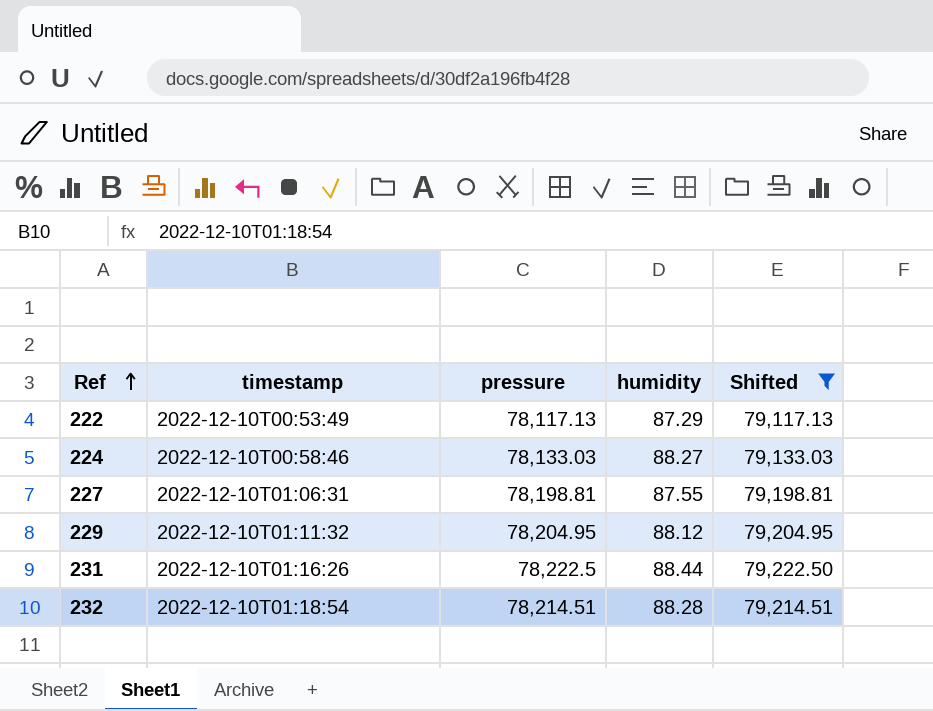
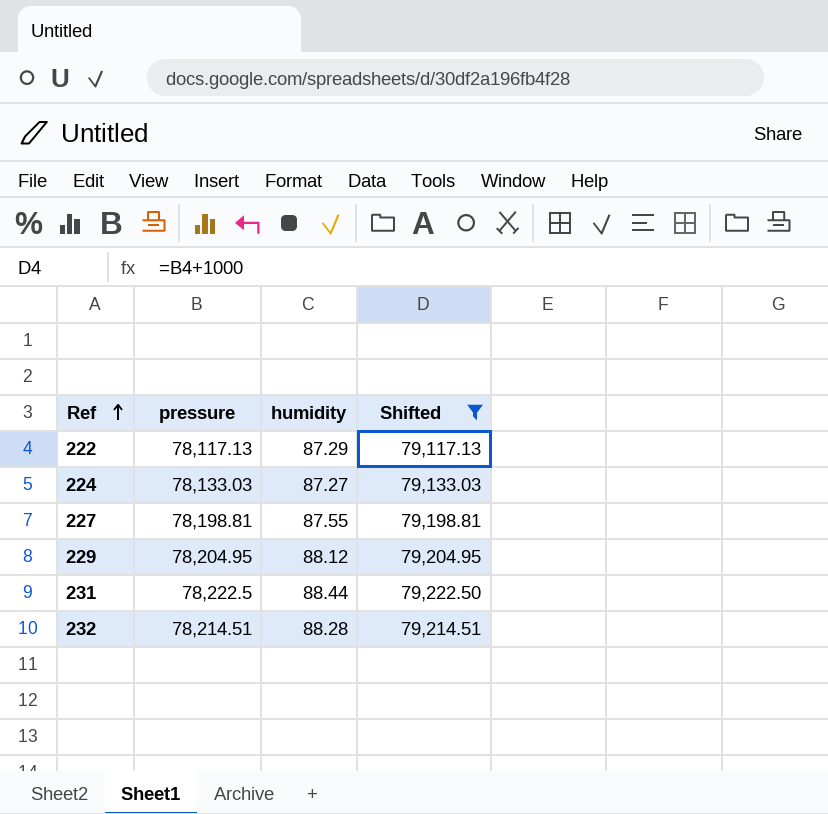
column timestamp | position: 2 -> none
224 | humidity: 88.27 -> 87.27

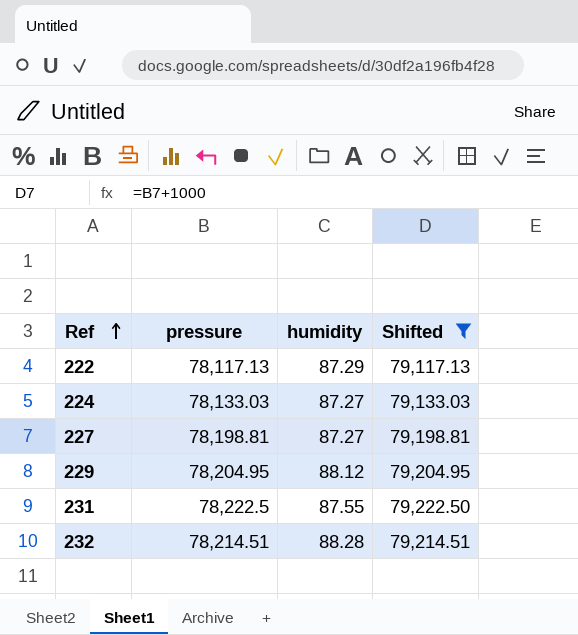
227 | humidity: 87.55 -> 87.27
231 | humidity: 88.44 -> 87.55

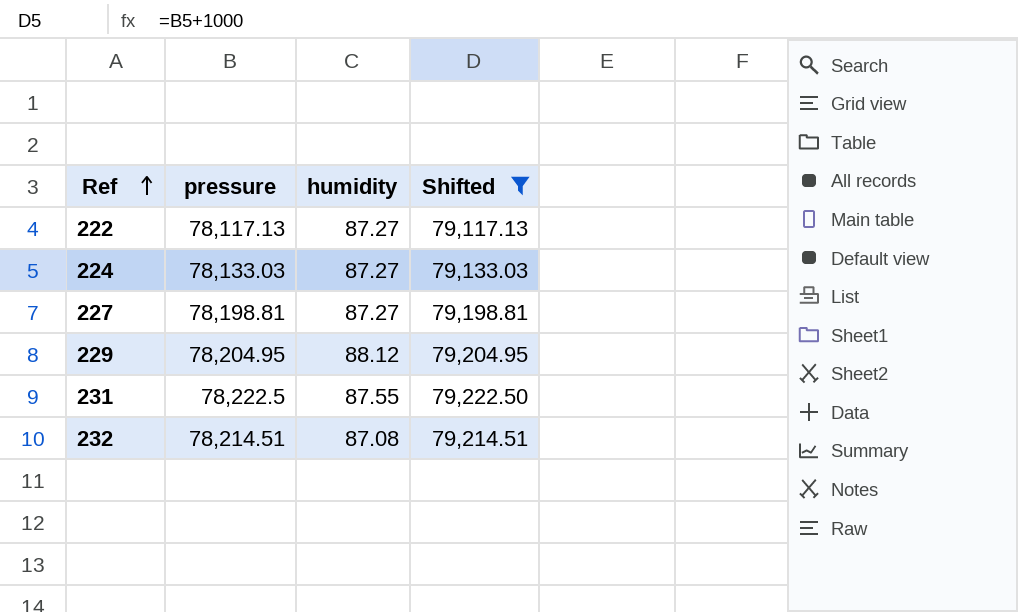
222 | humidity: 87.29 -> 87.27
232 | humidity: 88.28 -> 87.08

